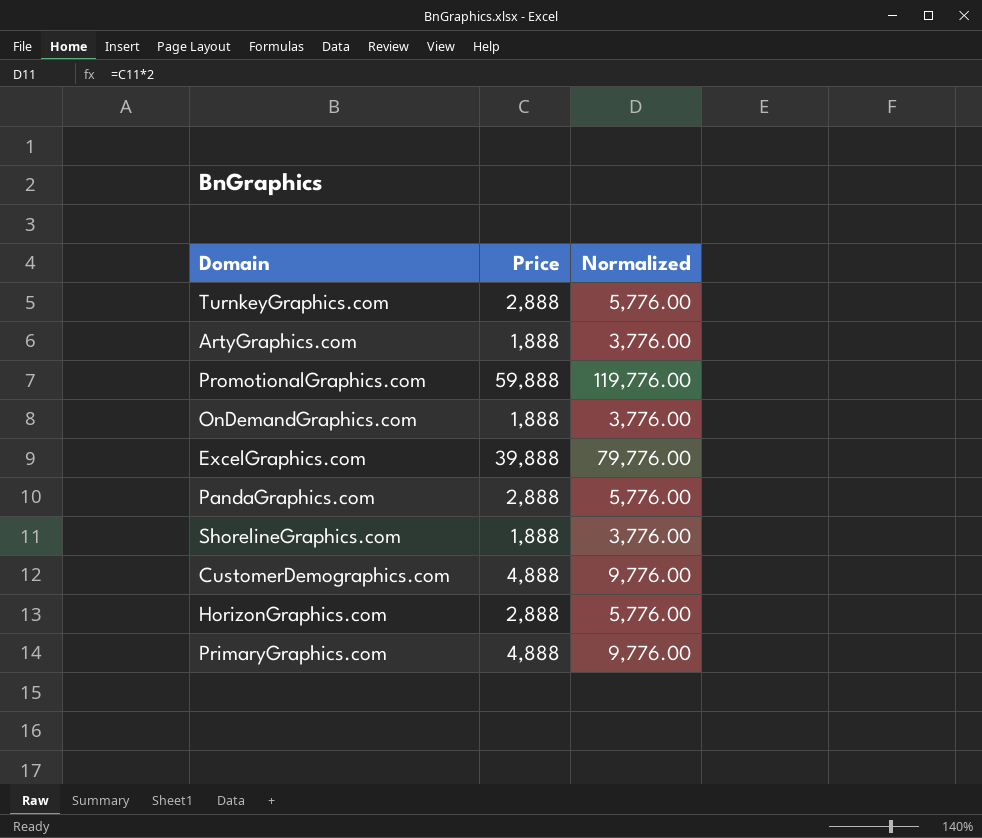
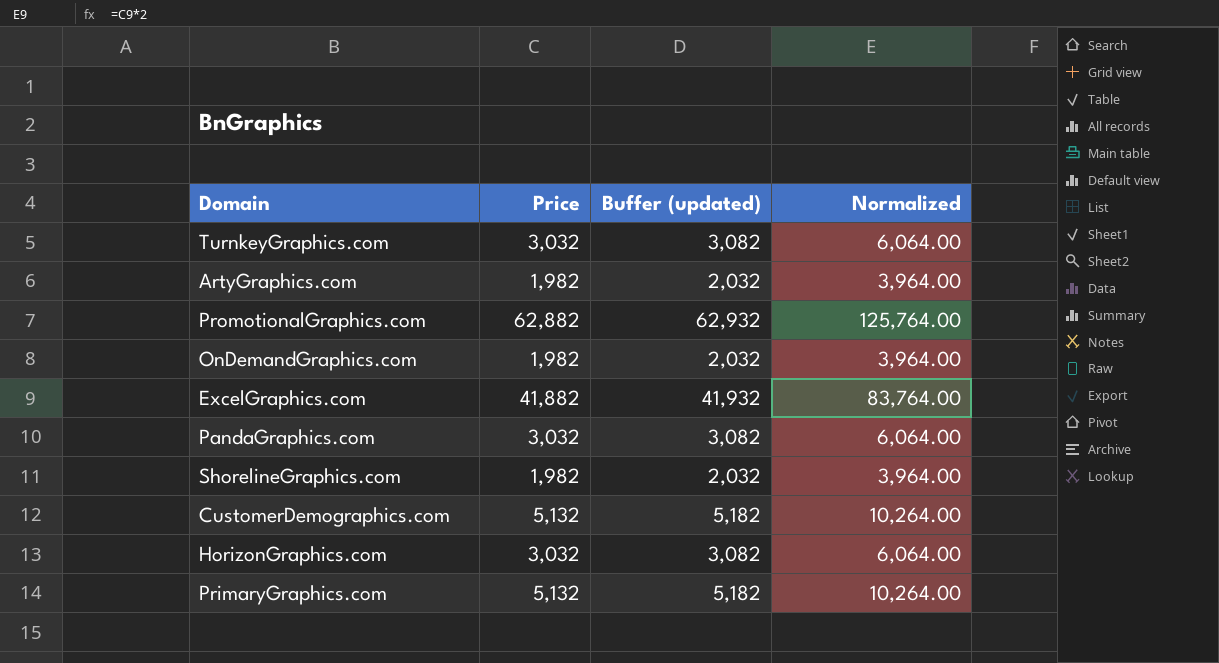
column Buffer (updated) | formula: none -> [Price] + 50
TurnkeyGraphics.com | Price: 2,888 -> 3,032
TurnkeyGraphics.com | Normalized: 5,776.00 -> 6,064.00
ArtyGraphics.com | Price: 1,888 -> 1,982
ArtyGraphics.com | Normalized: 3,776.00 -> 3,964.00
PromotionalGraphics.com | Price: 59,888 -> 62,882
PromotionalGraphics.com | Normalized: 119,776.00 -> 125,764.00
OnDemandGraphics.com | Price: 1,888 -> 1,982
OnDemandGraphics.com | Normalized: 3,776.00 -> 3,964.00
ExcelGraphics.com | Price: 39,888 -> 41,882
ExcelGraphics.com | Normalized: 79,776.00 -> 83,764.00
PandaGraphics.com | Price: 2,888 -> 3,032
PandaGraphics.com | Normalized: 5,776.00 -> 6,064.00
ShorelineGraphics.com | Price: 1,888 -> 1,982
ShorelineGraphics.com | Normalized: 3,776.00 -> 3,964.00
CustomerDemographics.com | Price: 4,888 -> 5,132
CustomerDemographics.com | Normalized: 9,776.00 -> 10,264.00
HorizonGraphics.com | Price: 2,888 -> 3,032
HorizonGraphics.com | Normalized: 5,776.00 -> 6,064.00
PrimaryGraphics.com | Price: 4,888 -> 5,132
PrimaryGraphics.com | Normalized: 9,776.00 -> 10,264.00

